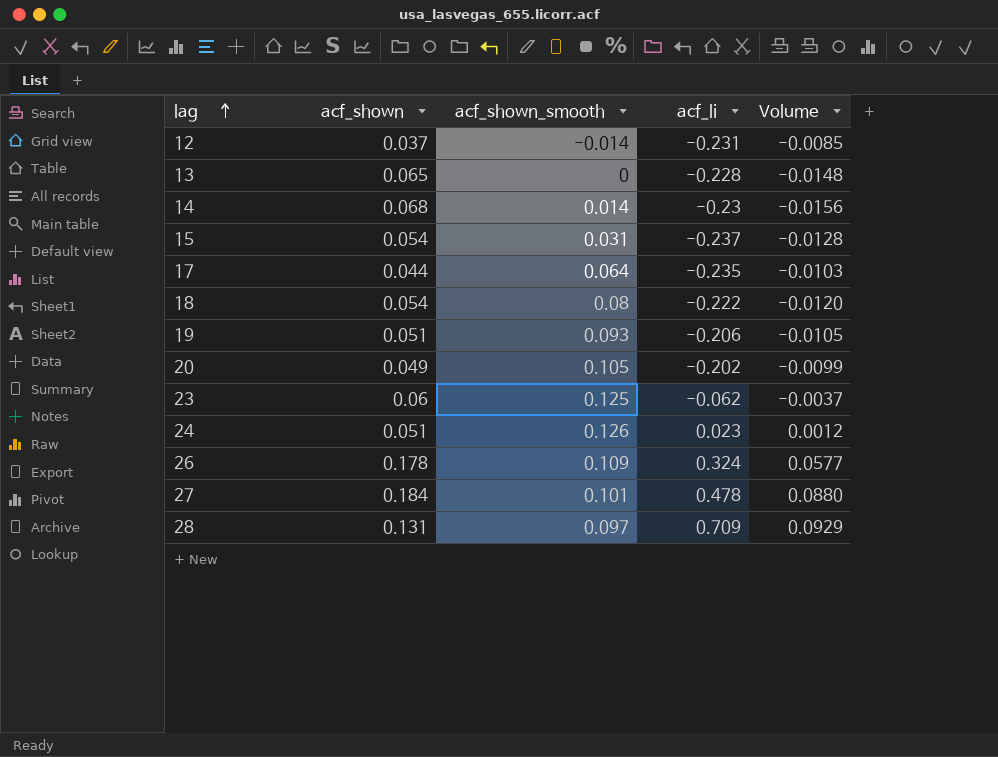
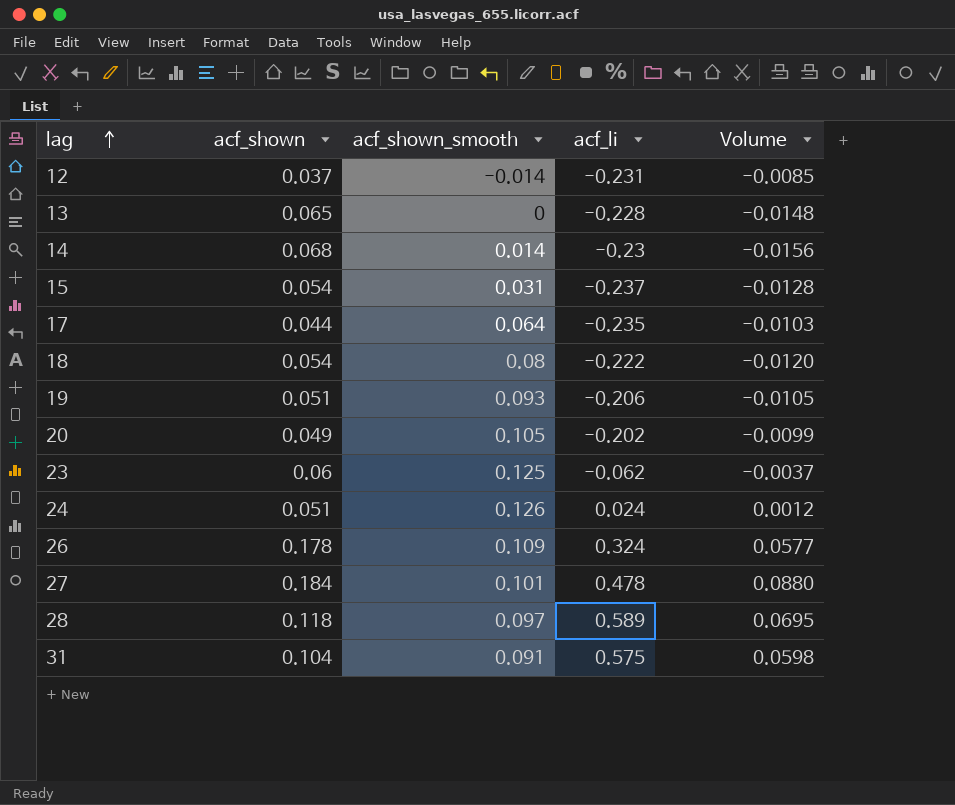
24 | acf_li: 0.023 -> 0.024
28 | acf_shown: 0.131 -> 0.118
28 | acf_li: 0.709 -> 0.589
28 | Volume: 0.0929 -> 0.0695
row 31: none -> 0.104 | 0.091 | 0.575 | 0.0598

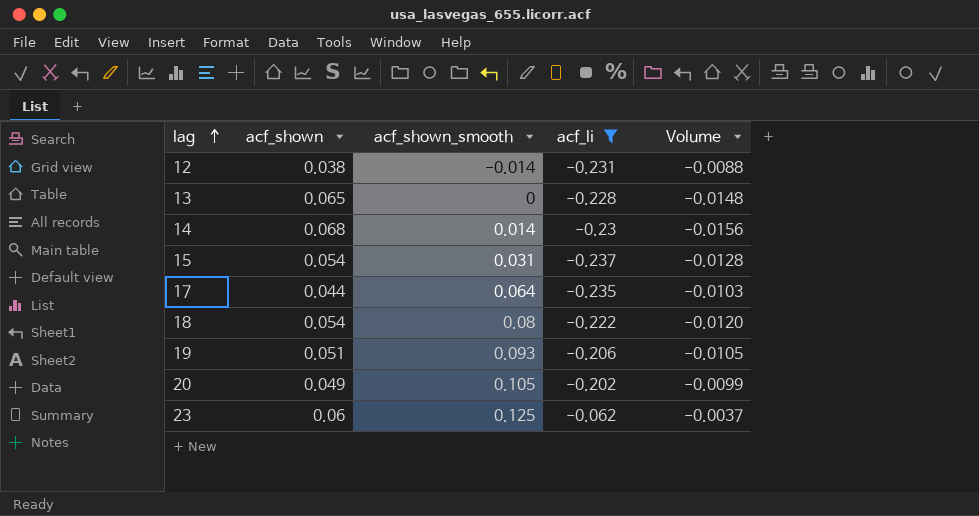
filter: none -> acf_li <= -0.062
12 | acf_shown: 0.037 -> 0.038
12 | Volume: -0.0085 -> -0.0088

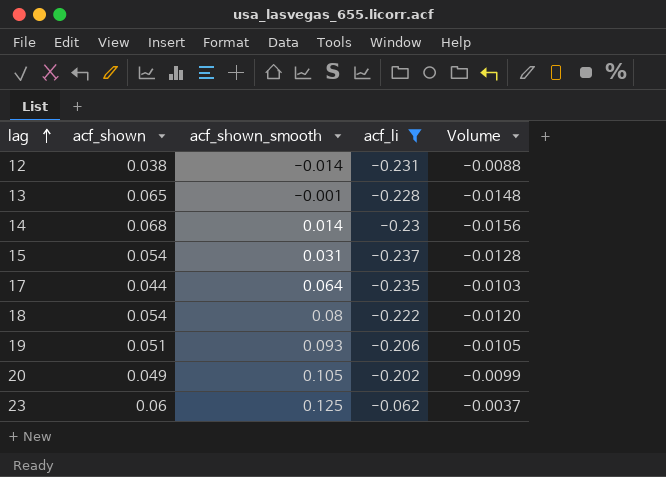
13 | acf_shown_smooth: 0 -> -0.001

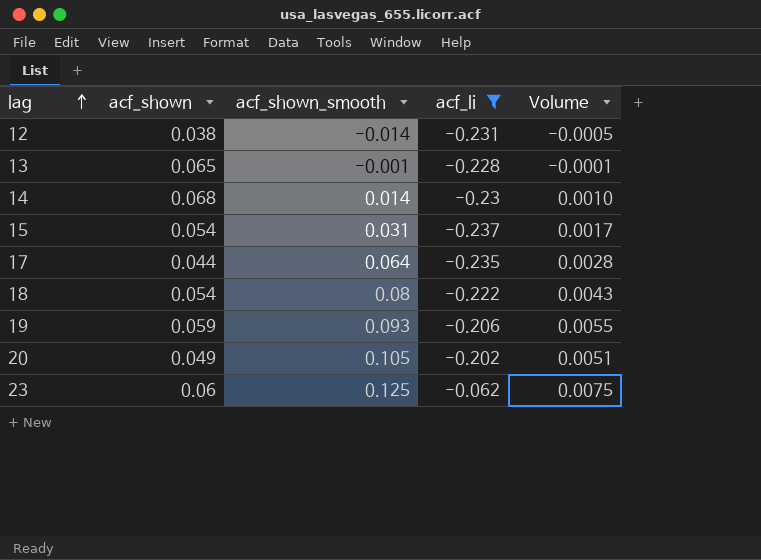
column Volume | formula: [acf_shown] * [acf_li] -> [acf_shown] * [acf_shown_smooth]
19 | acf_shown: 0.051 -> 0.059

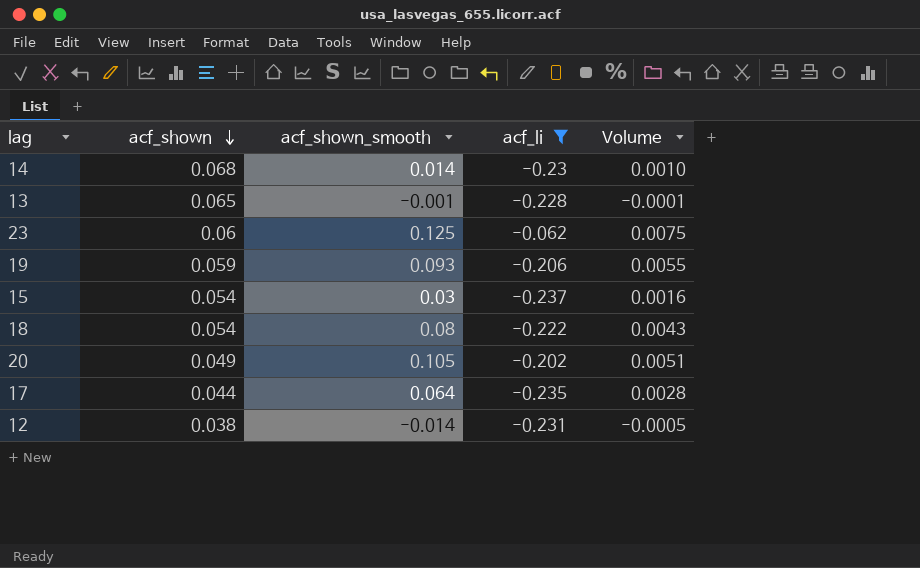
row order: lag ascending -> acf_shown descending
15 | acf_shown_smooth: 0.031 -> 0.03
15 | Volume: 0.0017 -> 0.0016

